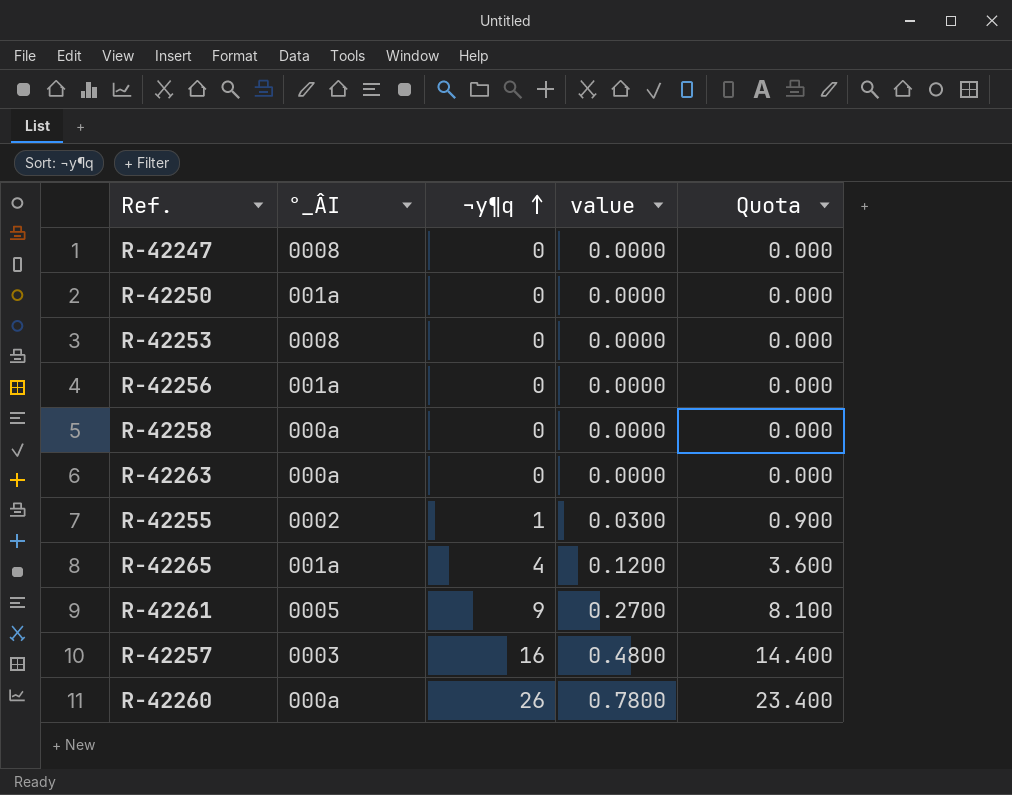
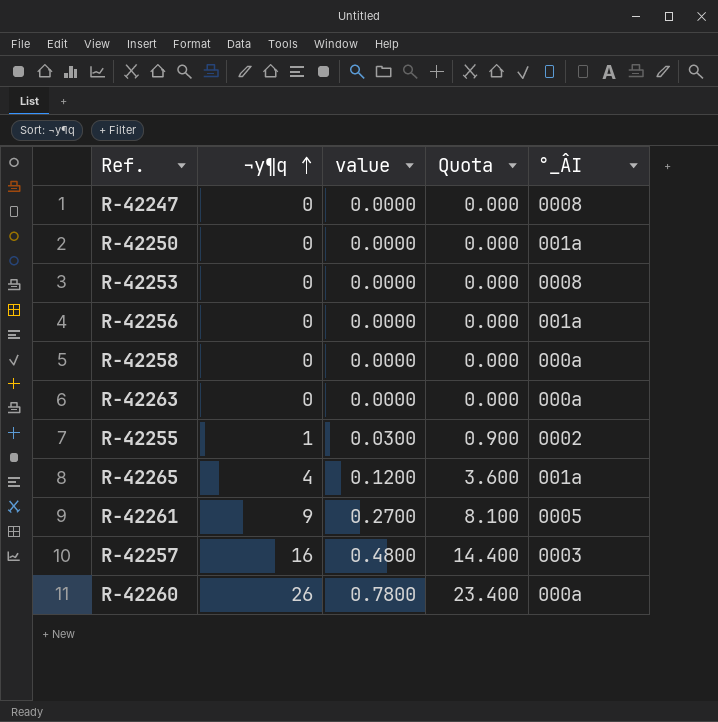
column °_ÂI | position: 2 -> 5

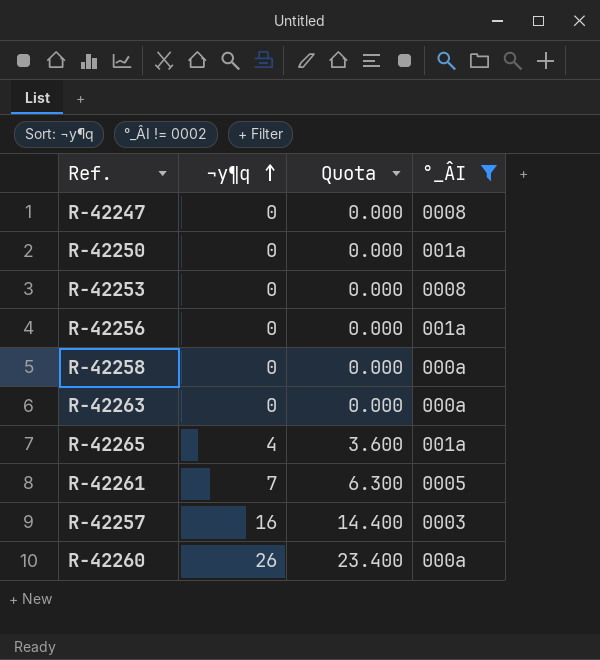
filter: none -> °_ÂI != 0002
column value | formula: [¬y¶q] * 0.03 -> none
R-42261 | ¬y¶q: 9 -> 7
R-42261 | Quota: 8.100 -> 6.300

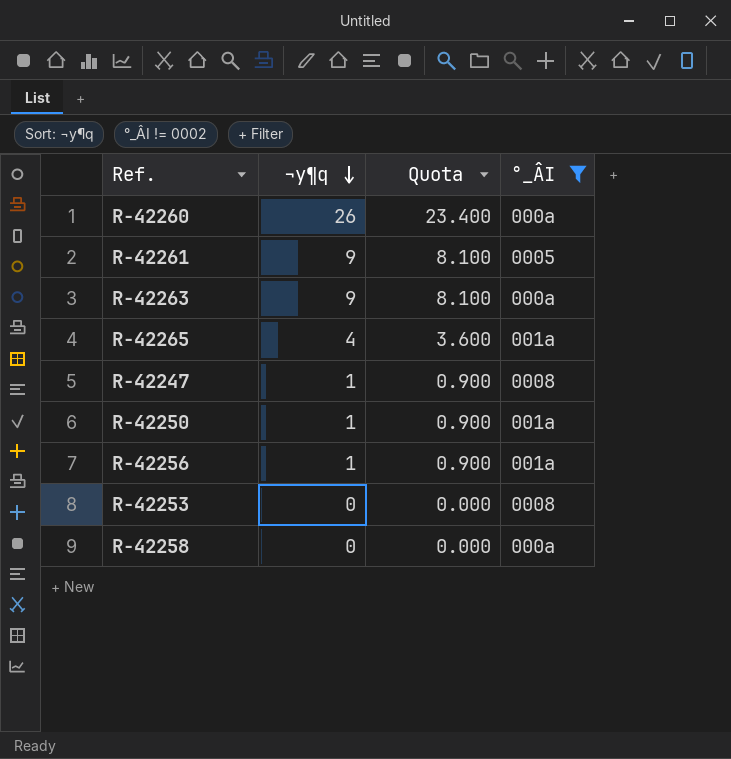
row order: ¬y¶q ascending -> ¬y¶q descending
row R-42257: 16 | 14.400 | 0003 -> none
R-42261 | ¬y¶q: 7 -> 9
R-42261 | Quota: 6.300 -> 8.100
R-42263 | ¬y¶q: 0 -> 9
R-42263 | Quota: 0.000 -> 8.100
R-42247 | ¬y¶q: 0 -> 1
R-42247 | Quota: 0.000 -> 0.900
R-42250 | ¬y¶q: 0 -> 1
R-42250 | Quota: 0.000 -> 0.900
R-42256 | ¬y¶q: 0 -> 1
R-42256 | Quota: 0.000 -> 0.900

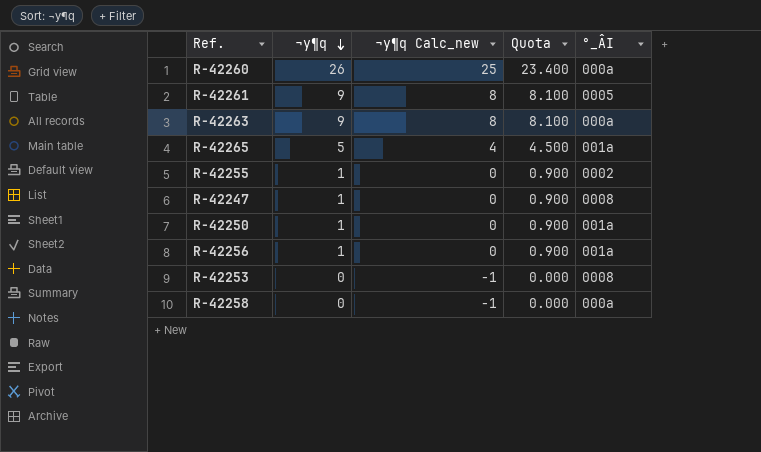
filter: °_ÂI != 0002 -> none
column ¬y¶q Calc_new | formula: none -> [¬y¶q] - 1
R-42265 | ¬y¶q: 4 -> 5
R-42265 | Quota: 3.600 -> 4.500

